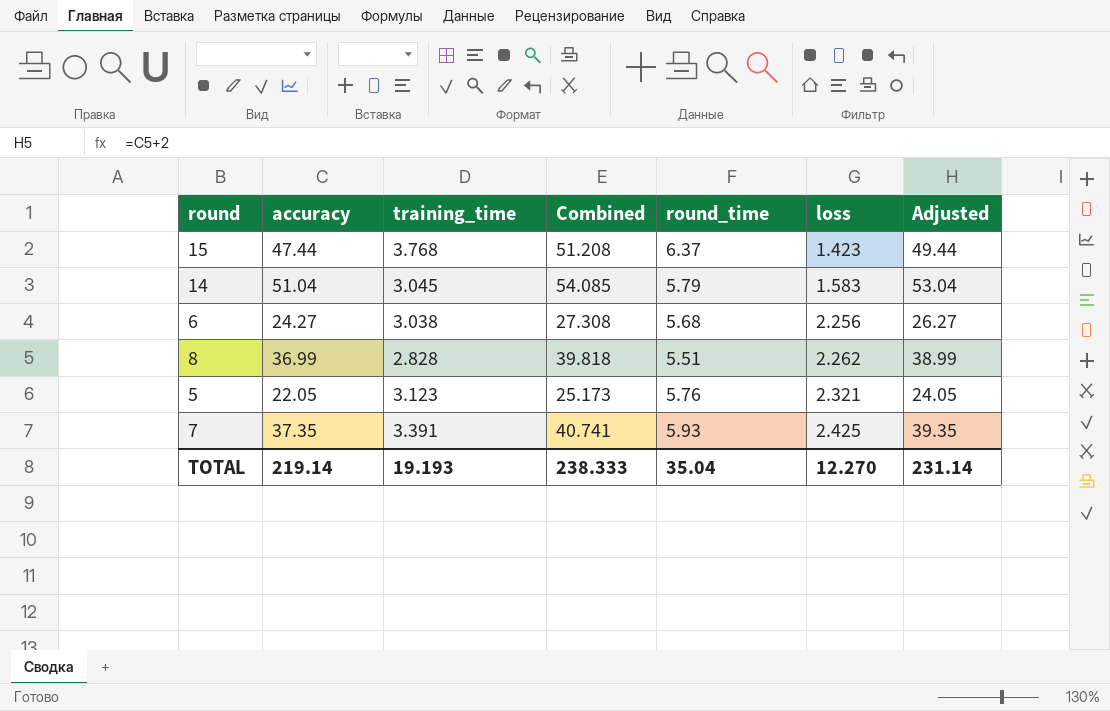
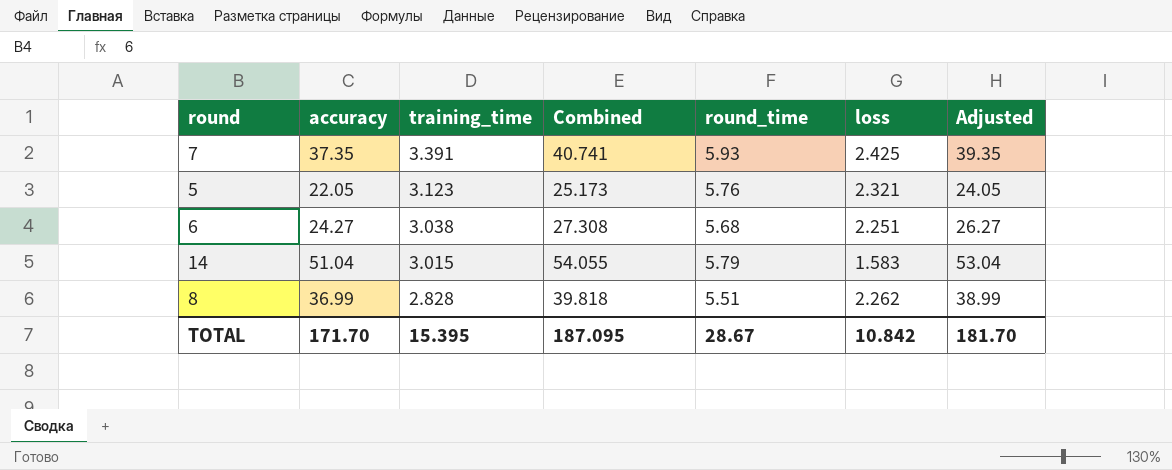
row order: loss ascending -> training_time descending
row 15: 47.44 | 3.768 | 51.208 | 6.37 | 1.423 | 49.44 -> none
6 | loss: 2.256 -> 2.251
14 | training_time: 3.045 -> 3.015
14 | Combined: 54.085 -> 54.055
TOTAL | accuracy: 219.14 -> 171.70
TOTAL | training_time: 19.193 -> 15.395
TOTAL | Combined: 238.333 -> 187.095
TOTAL | round_time: 35.04 -> 28.67
TOTAL | loss: 12.270 -> 10.842
TOTAL | Adjusted: 231.14 -> 181.70

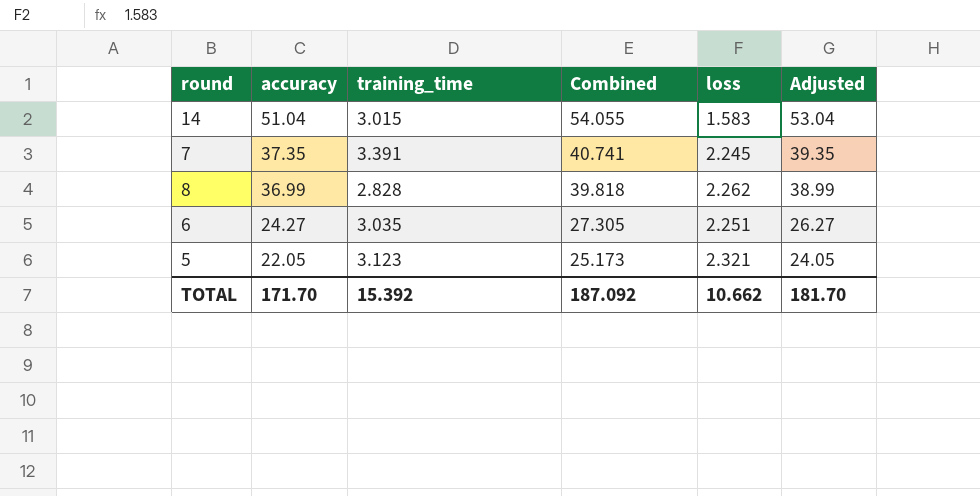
row order: training_time descending -> accuracy descending
column round_time | position: 5 -> none
7 | loss: 2.425 -> 2.245
6 | training_time: 3.038 -> 3.035
6 | Combined: 27.308 -> 27.305
TOTAL | training_time: 15.395 -> 15.392
TOTAL | Combined: 187.095 -> 187.092
TOTAL | loss: 10.842 -> 10.662

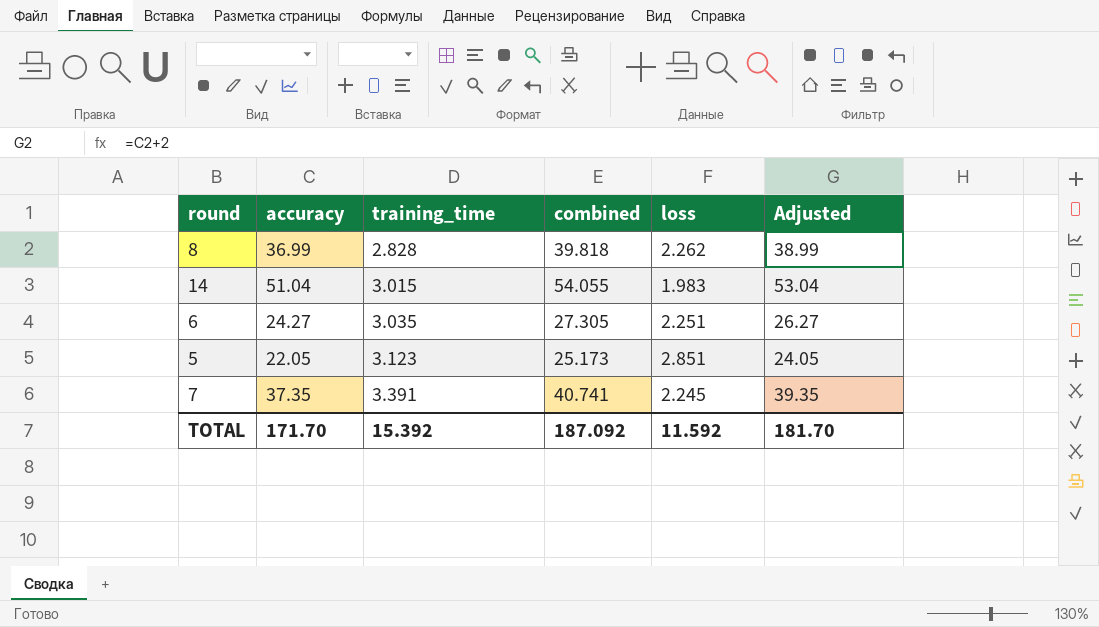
row order: accuracy descending -> training_time ascending
column name: Combined -> combined
14 | loss: 1.583 -> 1.983
5 | loss: 2.321 -> 2.851
TOTAL | loss: 10.662 -> 11.592

